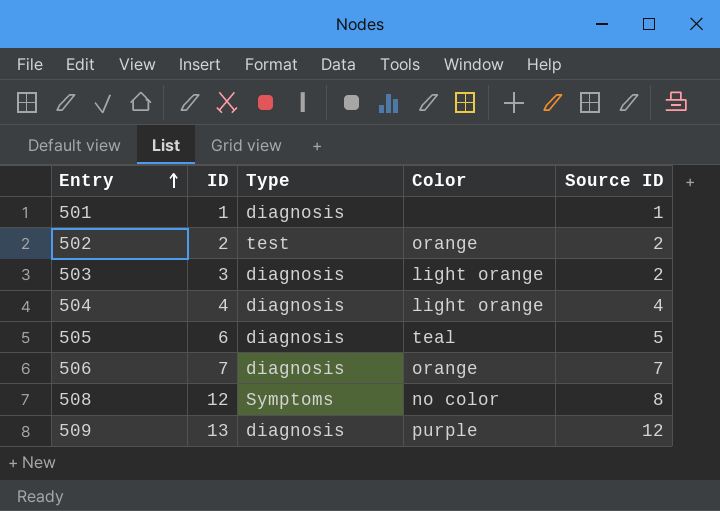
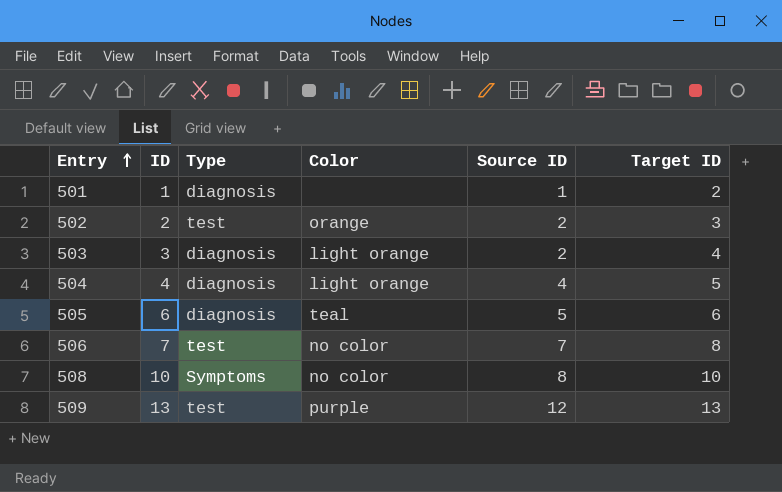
column Target ID | position: none -> 6
506 | Type: diagnosis -> test
506 | Color: orange -> no color
508 | ID: 12 -> 10
509 | Type: diagnosis -> test

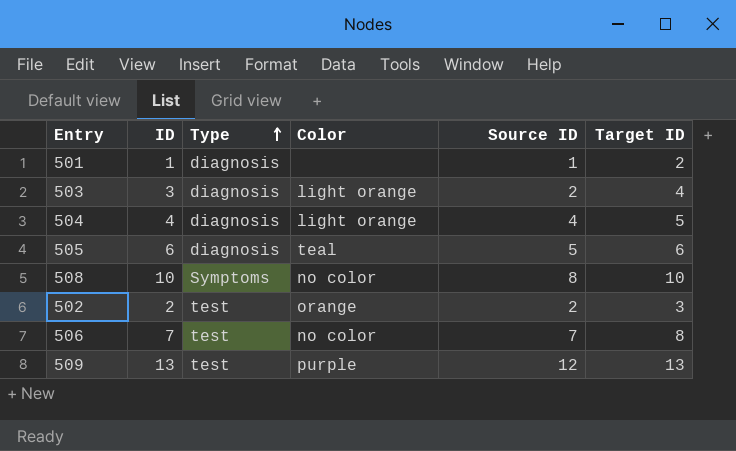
row order: Entry ascending -> Type ascending

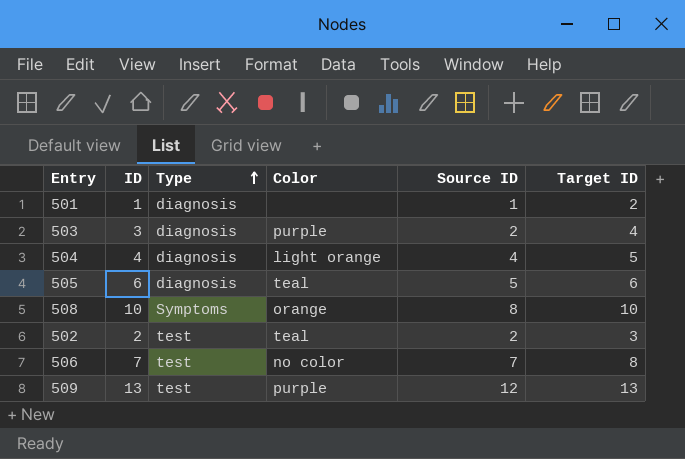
503 | Color: light orange -> purple
508 | Color: no color -> orange
502 | Color: orange -> teal

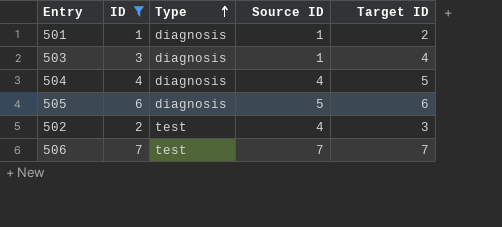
filter: none -> ID <= 7
column Color | position: 4 -> none
503 | Source ID: 2 -> 1
502 | Source ID: 2 -> 4
506 | Target ID: 8 -> 7

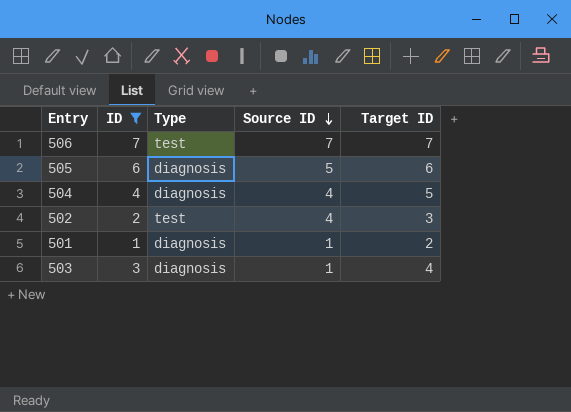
row order: Type ascending -> Source ID descending

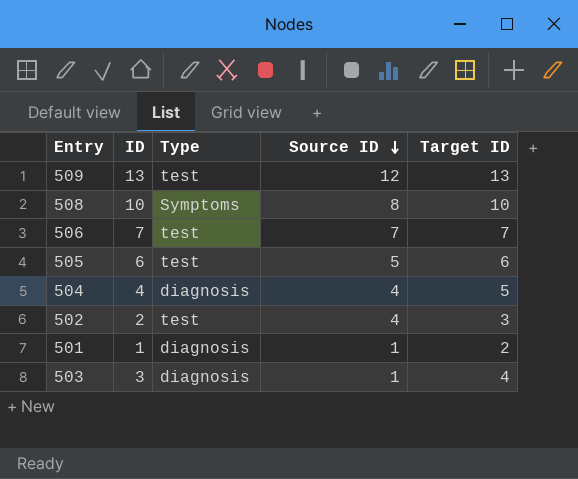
filter: ID <= 7 -> none
505 | Type: diagnosis -> test

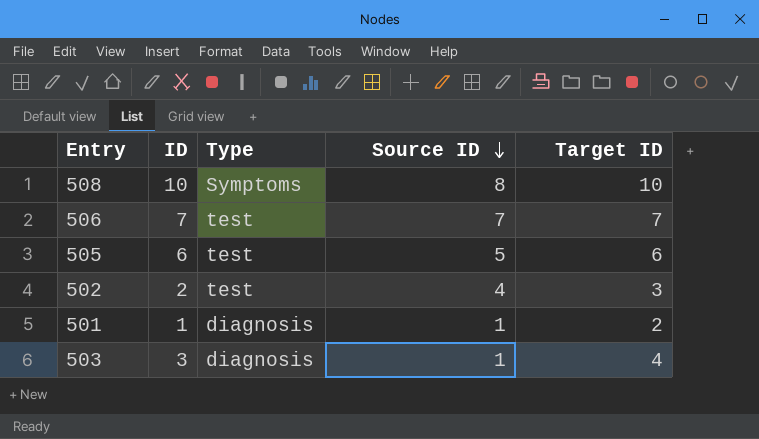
row 509: 13 | test | 12 | 13 -> none
row 504: 4 | diagnosis | 4 | 5 -> none

